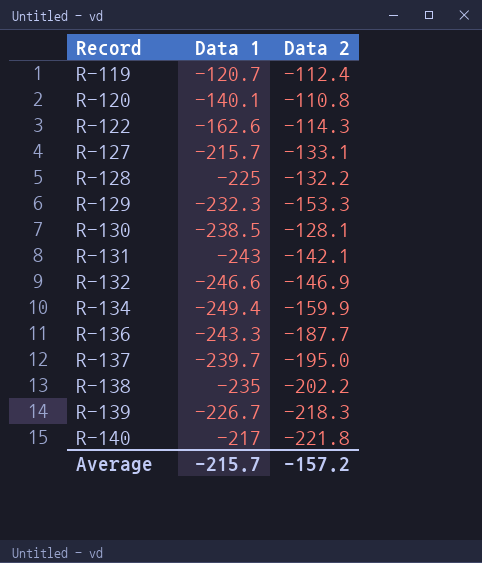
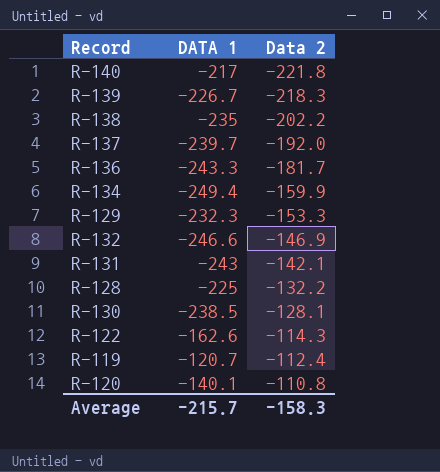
row order: Record ascending -> Data 2 ascending
column name: Data 1 -> DATA 1
row R-127: -215.7 | -133.1 -> none
R-137 | Data 2: -195.0 -> -192.0
R-136 | Data 2: -187.7 -> -181.7
Average | Data 2: -157.2 -> -158.3

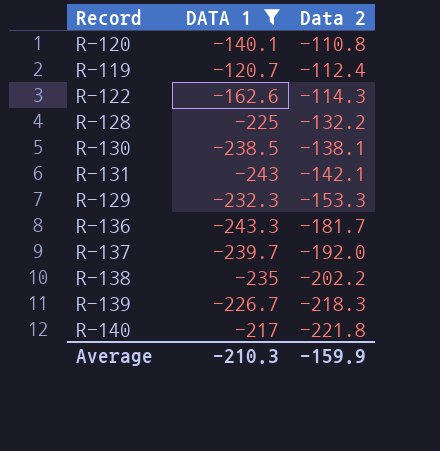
filter: none -> DATA 1 >= -243.3
row order: Data 2 ascending -> Data 2 descending
R-130 | Data 2: -128.1 -> -138.1
Average | DATA 1: -215.7 -> -210.3
Average | Data 2: -158.3 -> -159.9

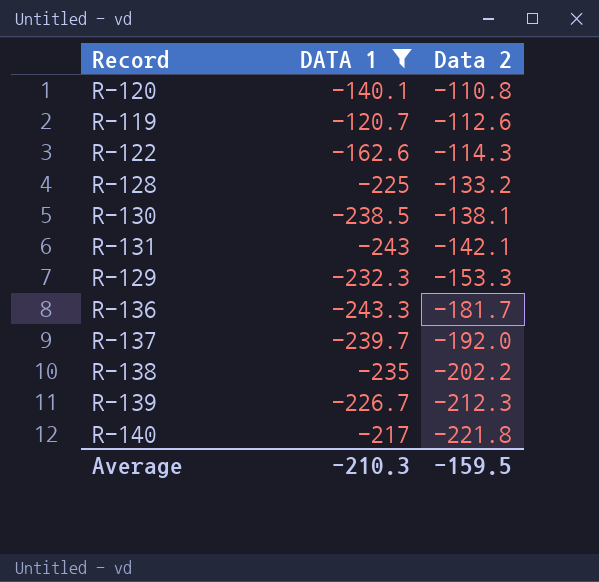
R-119 | Data 2: -112.4 -> -112.6
R-128 | Data 2: -132.2 -> -133.2
R-139 | Data 2: -218.3 -> -212.3
Average | Data 2: -159.9 -> -159.5

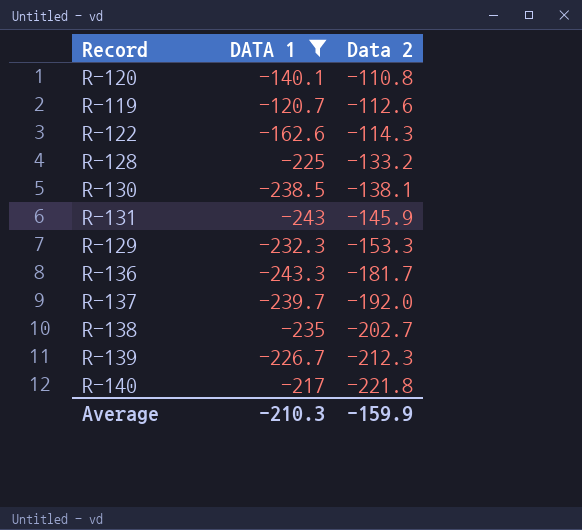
R-131 | Data 2: -142.1 -> -145.9
R-138 | Data 2: -202.2 -> -202.7
Average | Data 2: -159.5 -> -159.9

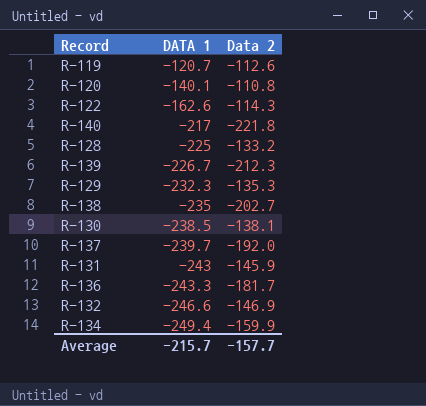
filter: DATA 1 >= -243.3 -> none
row order: Data 2 descending -> DATA 1 descending
R-129 | Data 2: -153.3 -> -135.3
Average | DATA 1: -210.3 -> -215.7
Average | Data 2: -159.9 -> -157.7

